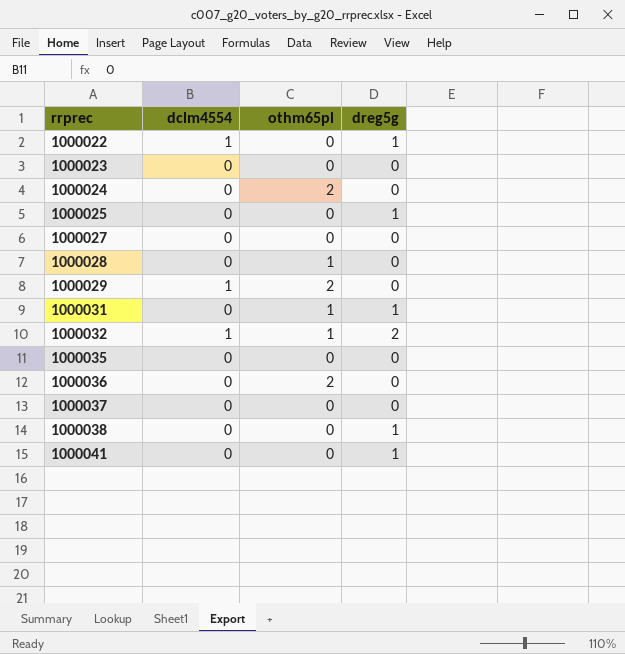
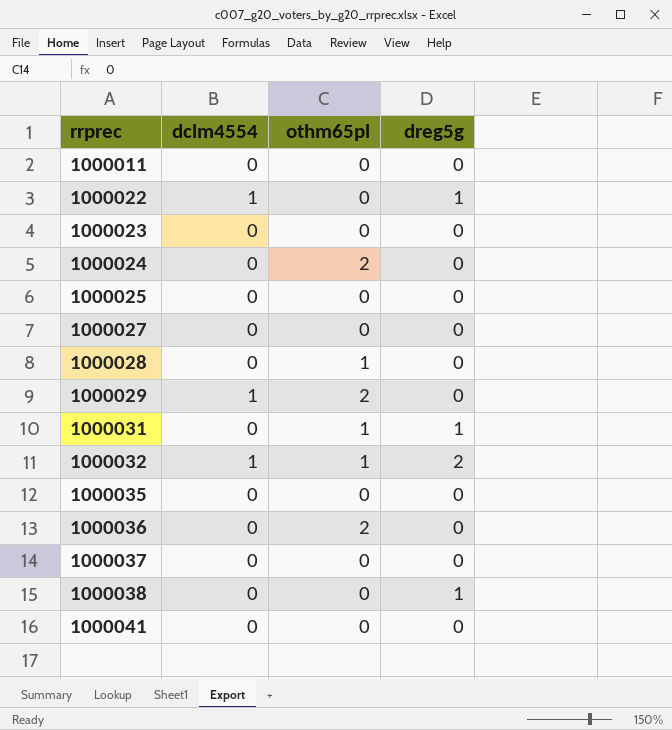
row 1000011: none -> 0 | 0 | 0
1000025 | dreg5g: 1 -> 0
1000041 | dreg5g: 1 -> 0

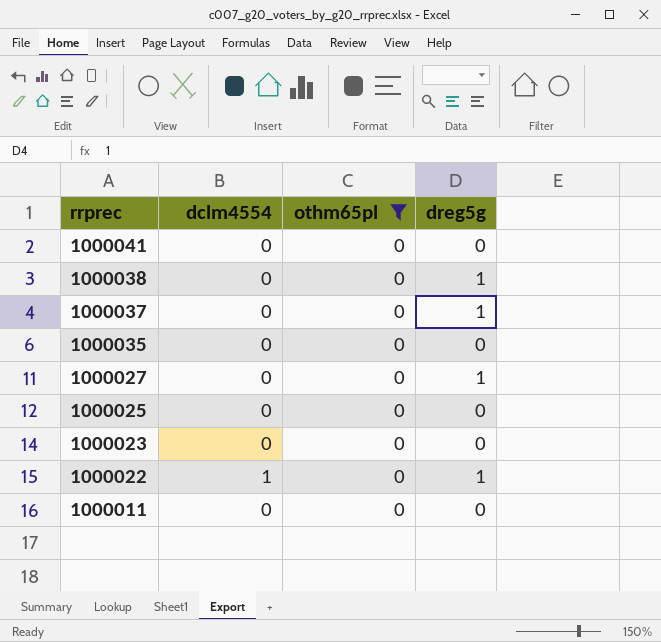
filter: none -> othm65pl = 0
row order: rrprec ascending -> rrprec descending
1000037 | dreg5g: 0 -> 1
1000027 | dreg5g: 0 -> 1

